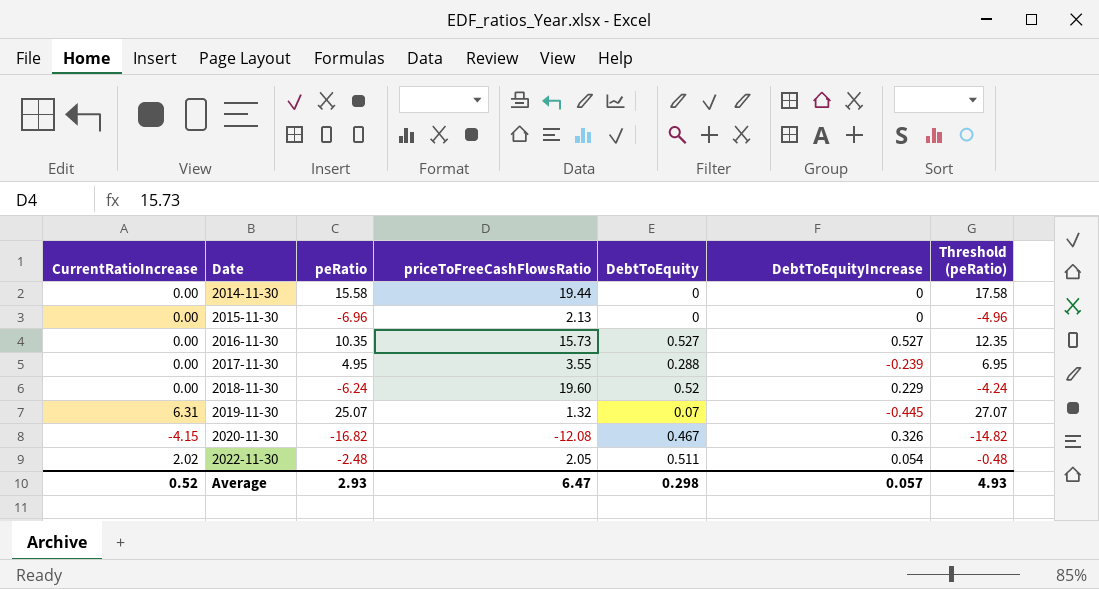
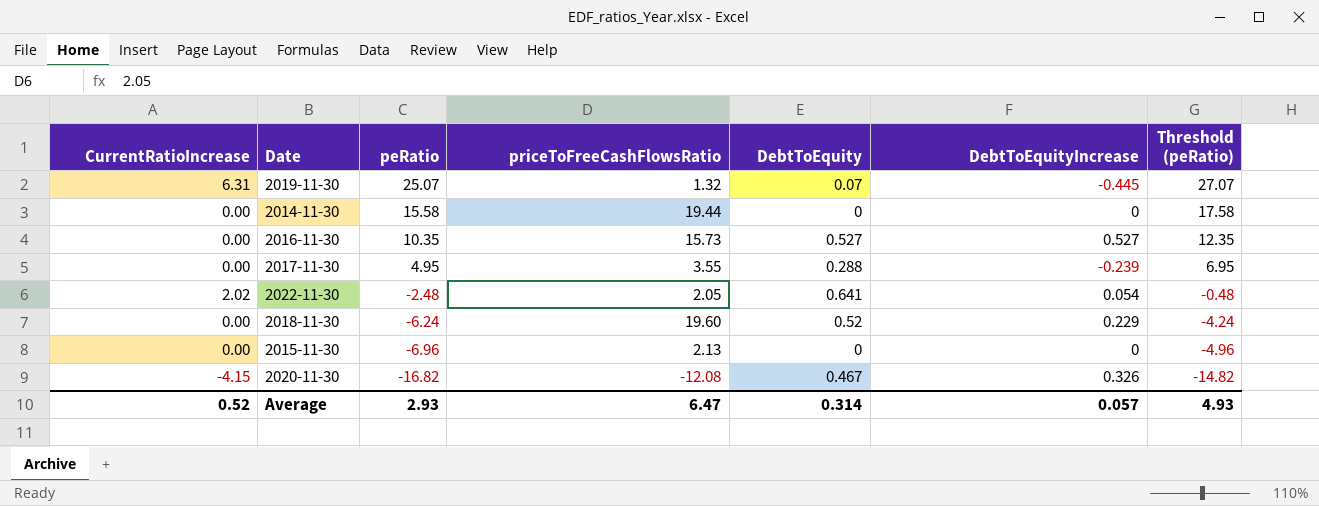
row order: Date ascending -> peRatio descending
2022-11-30 | DebtToEquity: 0.511 -> 0.641
Average | DebtToEquity: 0.298 -> 0.314

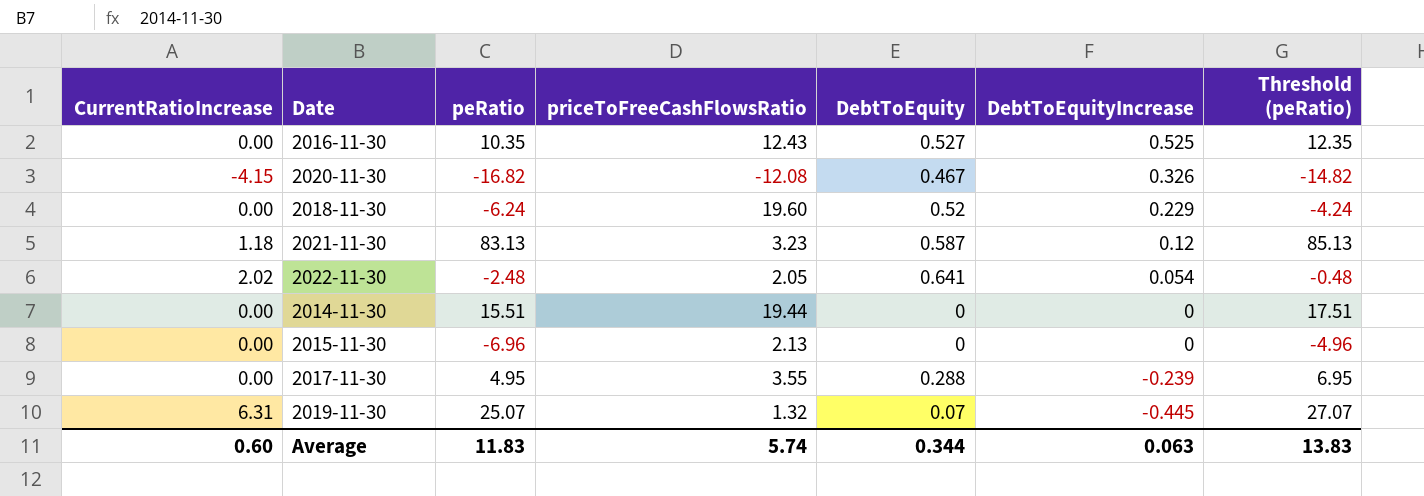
row order: peRatio descending -> DebtToEquityIncrease descending
2016-11-30 | priceToFreeCashFlowsRatio: 15.73 -> 12.43
2016-11-30 | DebtToEquityIncrease: 0.527 -> 0.525
row 2021-11-30: none -> 1.18 | 83.13 | 3.23 | 0.587 | 0.12 | 85.13
2014-11-30 | peRatio: 15.58 -> 15.51
2014-11-30 | Threshold (peRatio): 17.58 -> 17.51
Average | CurrentRatioIncrease: 0.52 -> 0.60
Average | peRatio: 2.93 -> 11.83
Average | priceToFreeCashFlowsRatio: 6.47 -> 5.74
Average | DebtToEquity: 0.314 -> 0.344
Average | DebtToEquityIncrease: 0.057 -> 0.063
Average | Threshold (peRatio): 4.93 -> 13.83

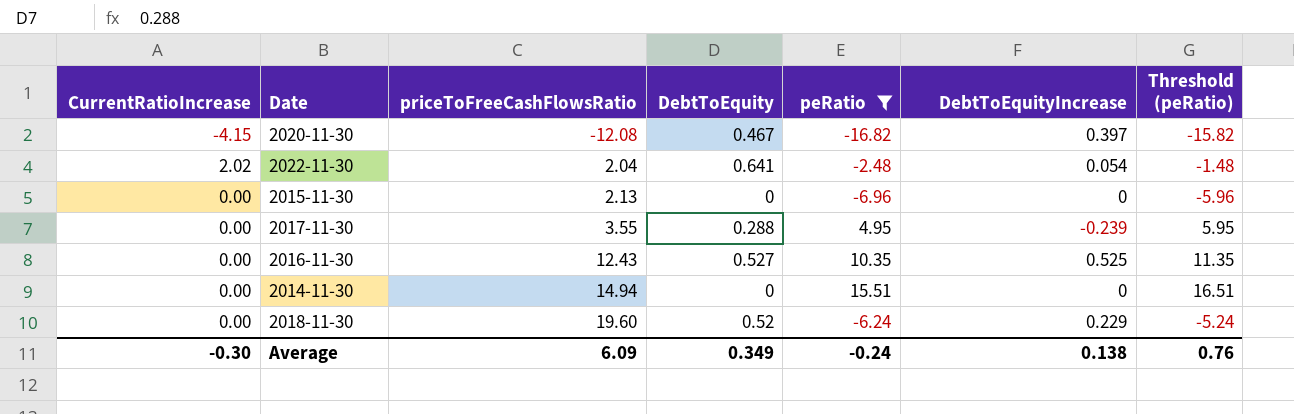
filter: none -> peRatio <= 15.51
row order: DebtToEquityIncrease descending -> priceToFreeCashFlowsRatio ascending
column peRatio | position: 3 -> 5
column Threshold (peRatio) | formula: [peRatio] + 2 -> [peRatio] + 1
2020-11-30 | DebtToEquityIncrease: 0.326 -> 0.397
2022-11-30 | priceToFreeCashFlowsRatio: 2.05 -> 2.04
2014-11-30 | priceToFreeCashFlowsRatio: 19.44 -> 14.94
Average | CurrentRatioIncrease: 0.60 -> -0.30
Average | priceToFreeCashFlowsRatio: 5.74 -> 6.09
Average | DebtToEquity: 0.344 -> 0.349
Average | peRatio: 11.83 -> -0.24
Average | DebtToEquityIncrease: 0.063 -> 0.138
Average | Threshold (peRatio): 13.83 -> 0.76

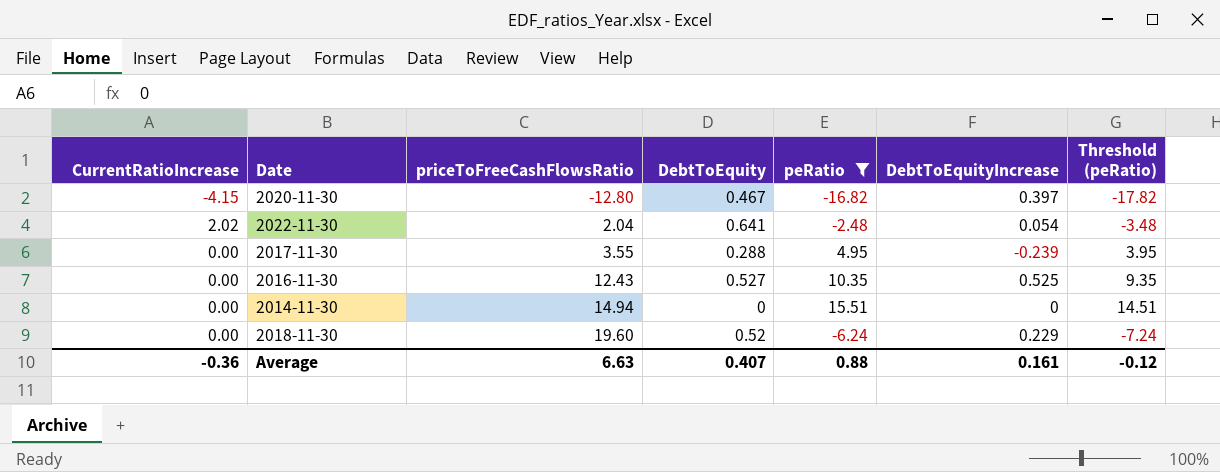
column Threshold (peRatio) | formula: [peRatio] + 1 -> [peRatio] - 1
row 2015-11-30: 0.00 | 2.13 | 0 | -6.96 | 0 | -5.96 -> none
2020-11-30 | priceToFreeCashFlowsRatio: -12.08 -> -12.80
Average | CurrentRatioIncrease: -0.30 -> -0.36
Average | priceToFreeCashFlowsRatio: 6.09 -> 6.63
Average | DebtToEquity: 0.349 -> 0.407
Average | peRatio: -0.24 -> 0.88
Average | DebtToEquityIncrease: 0.138 -> 0.161
Average | Threshold (peRatio): 0.76 -> -0.12

